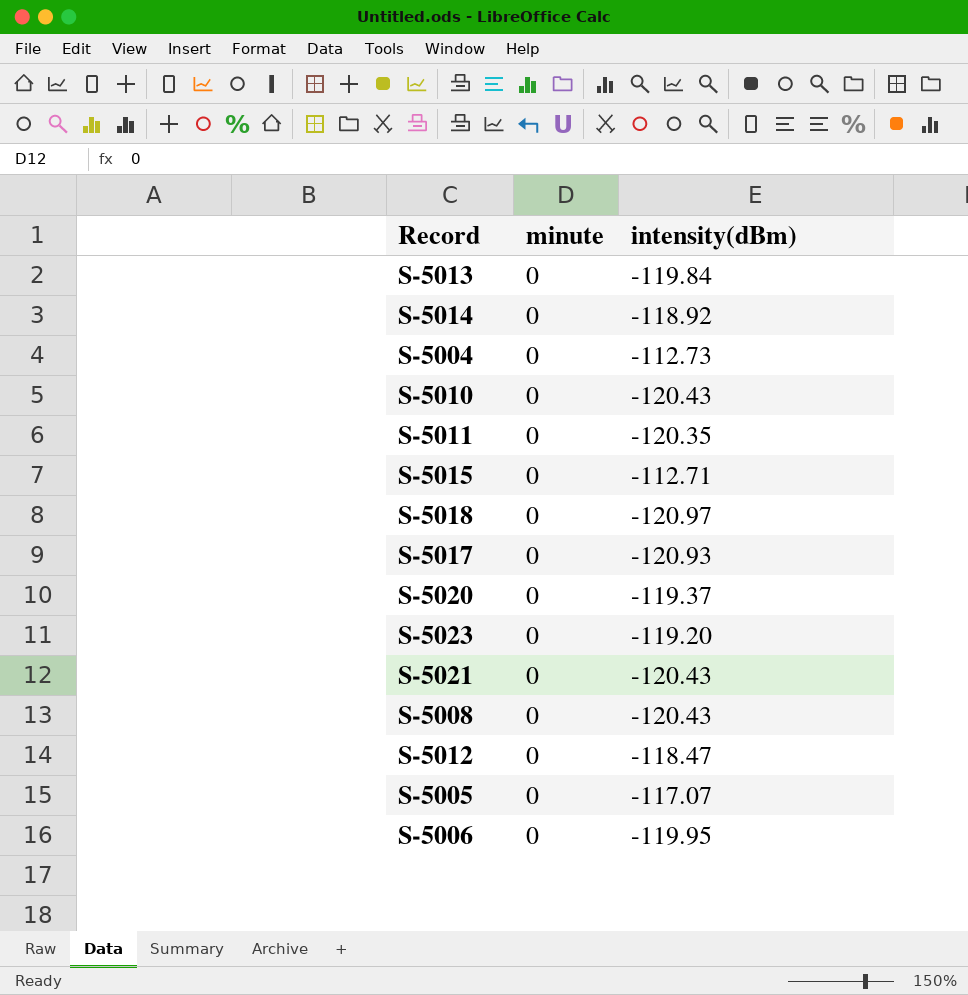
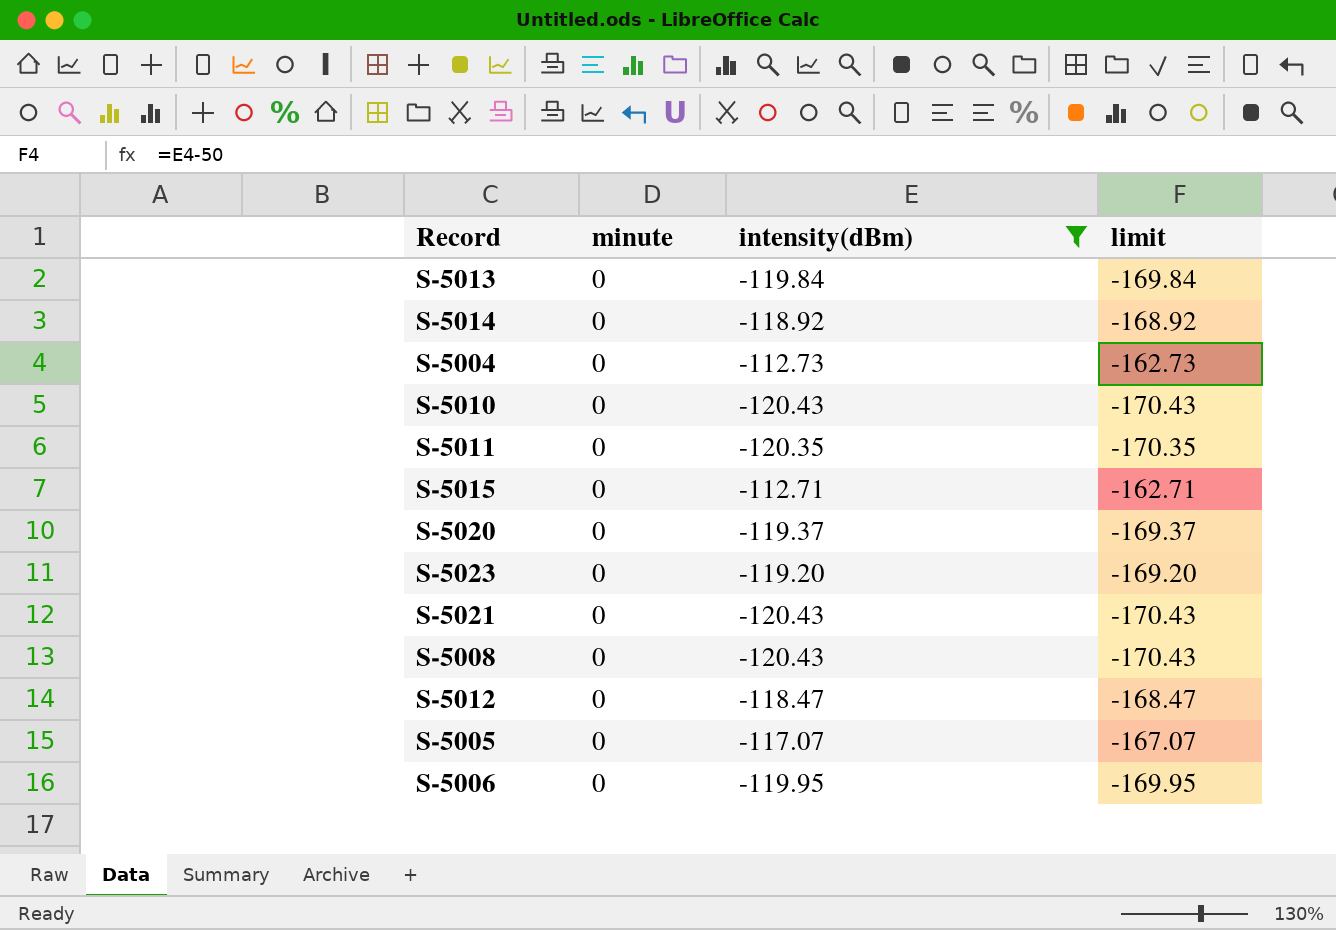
filter: none -> intensity(dBm) >= -120.43
column limit | formula: none -> [intensity(dBm)] - 50

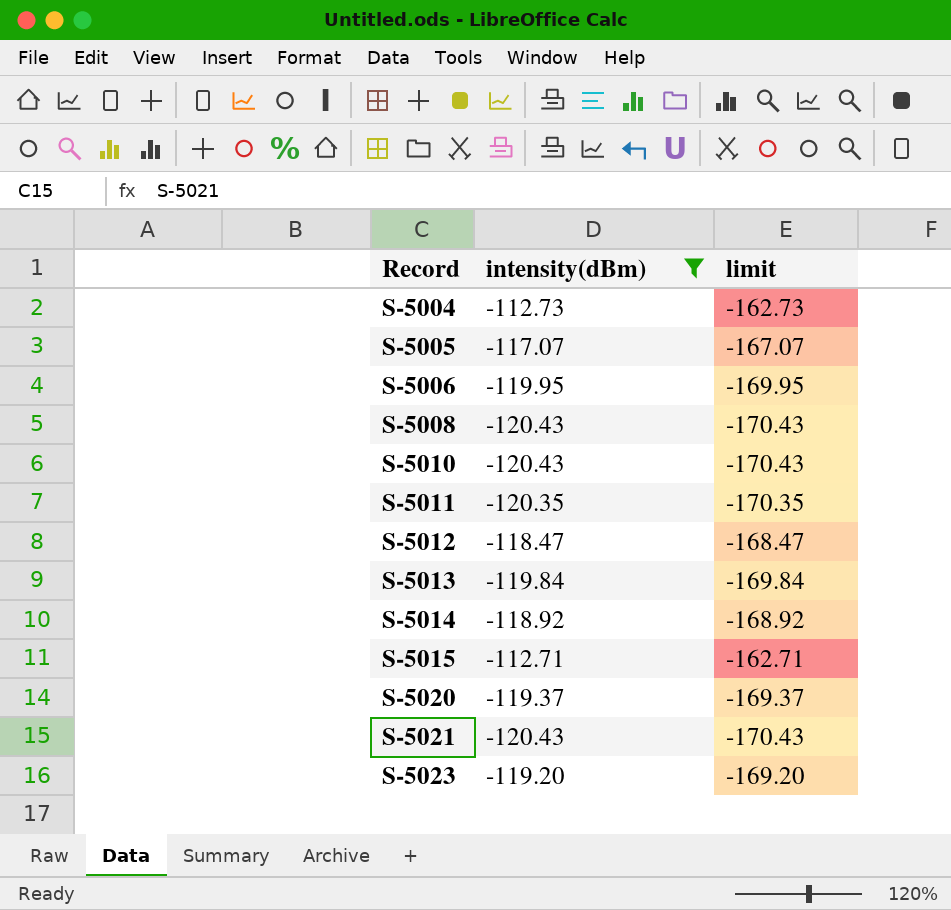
row order: none -> Record ascending
column minute | position: 2 -> none

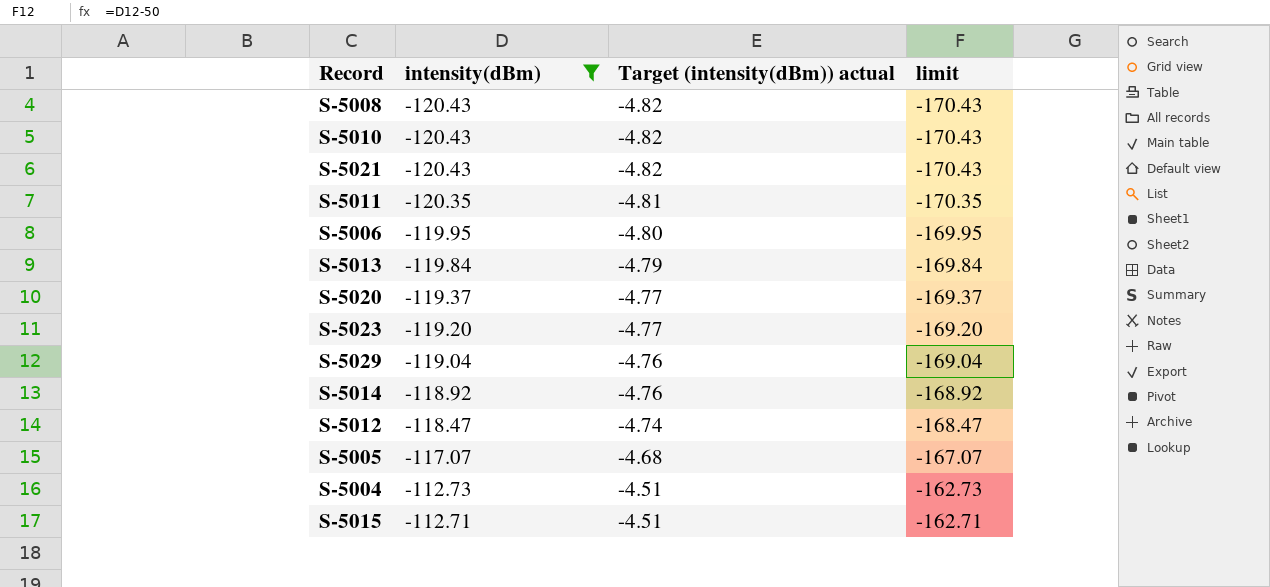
row order: Record ascending -> intensity(dBm) ascending
column Target (intensity(dBm)) actual | formula: none -> [intensity(dBm)] * 0.04
row S-5029: none -> -119.04 | -4.76 | -169.04

